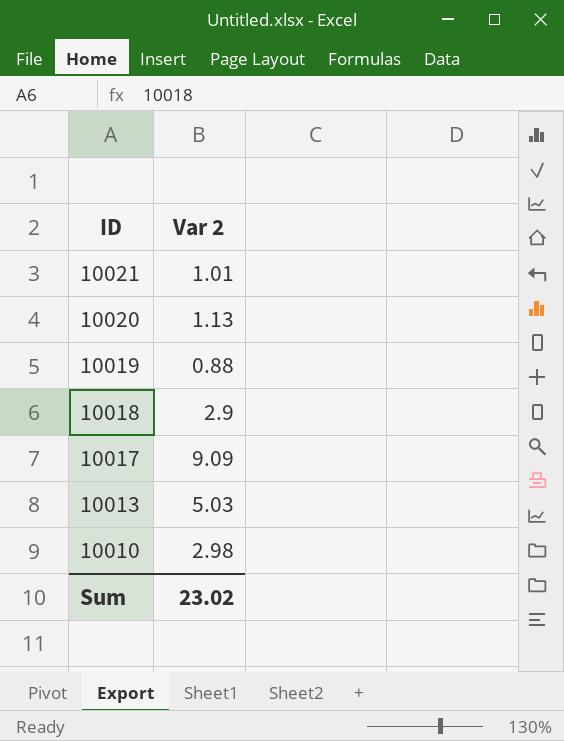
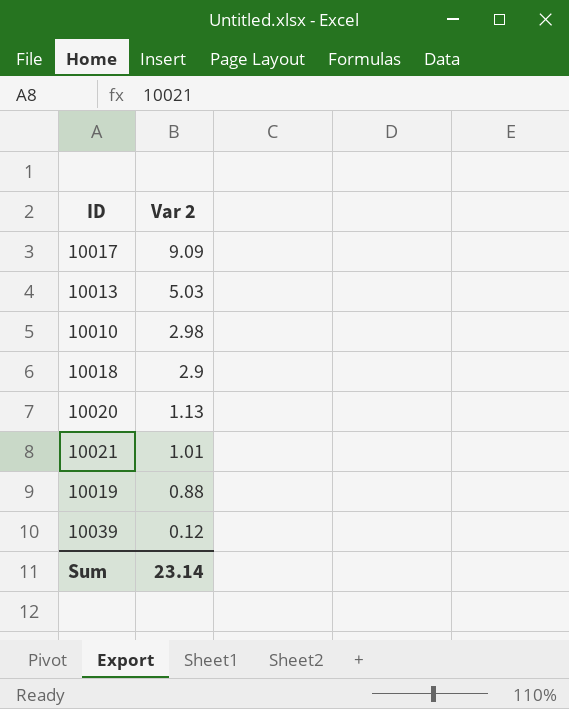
row order: ID descending -> Var 2 descending
row 10039: none -> 0.12
Sum | Var 2: 23.02 -> 23.14

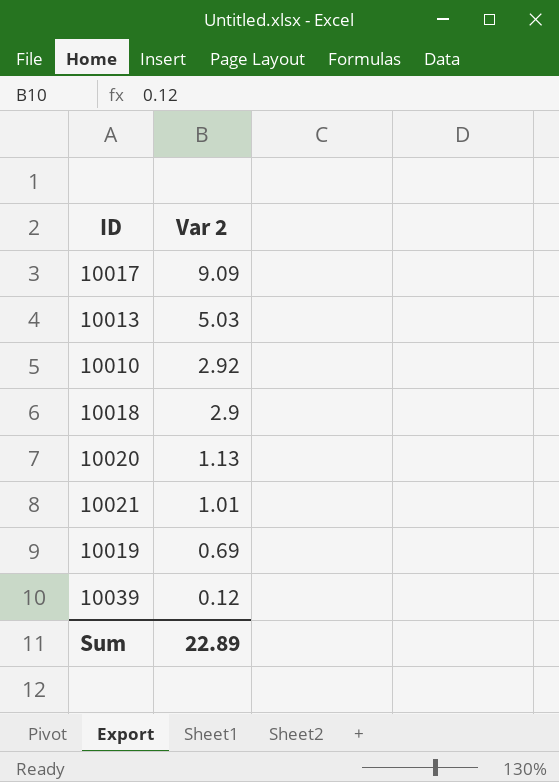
10010 | Var 2: 2.98 -> 2.92
10019 | Var 2: 0.88 -> 0.69
Sum | Var 2: 23.14 -> 22.89

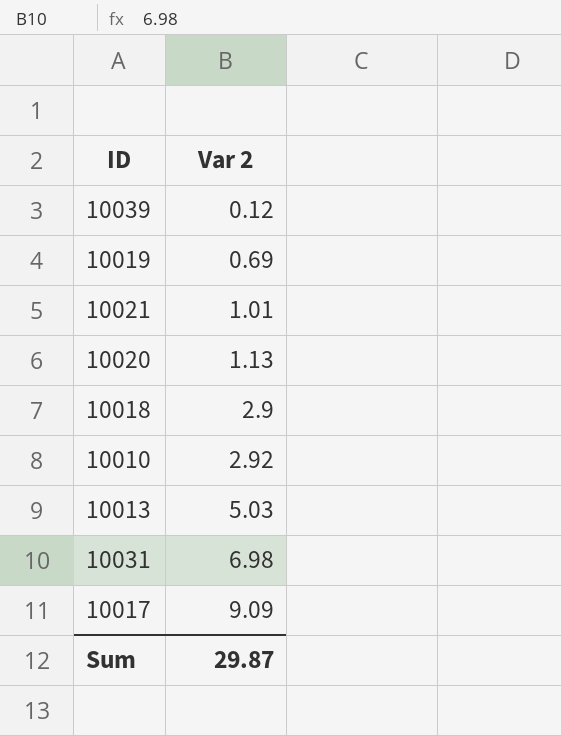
row order: Var 2 descending -> Var 2 ascending
row 10031: none -> 6.98
Sum | Var 2: 22.89 -> 29.87

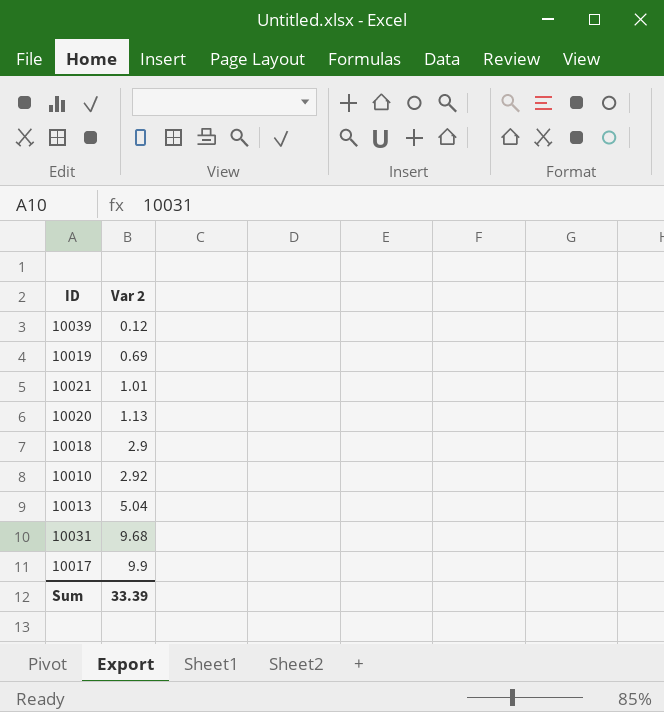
10013 | Var 2: 5.03 -> 5.04
10031 | Var 2: 6.98 -> 9.68
10017 | Var 2: 9.09 -> 9.9
Sum | Var 2: 29.87 -> 33.39

